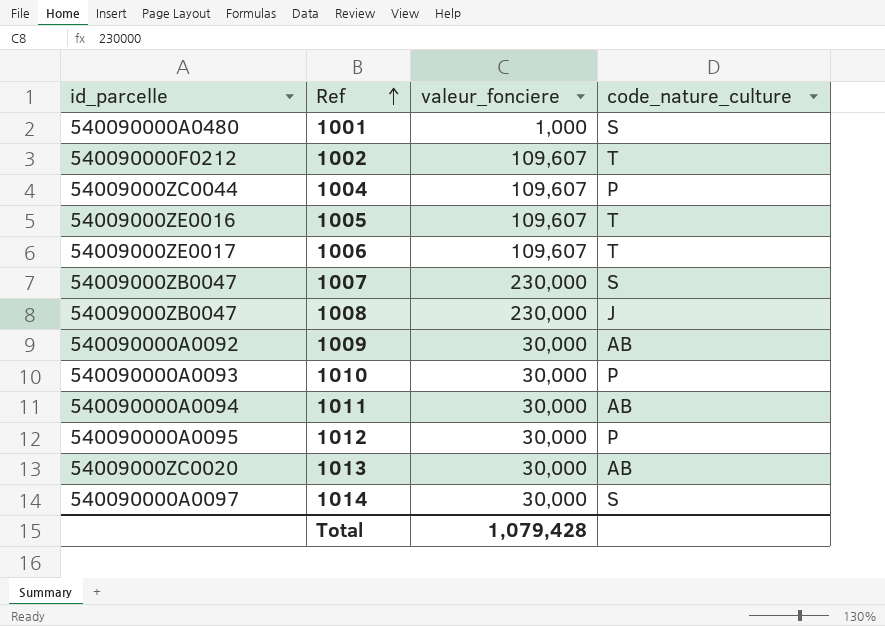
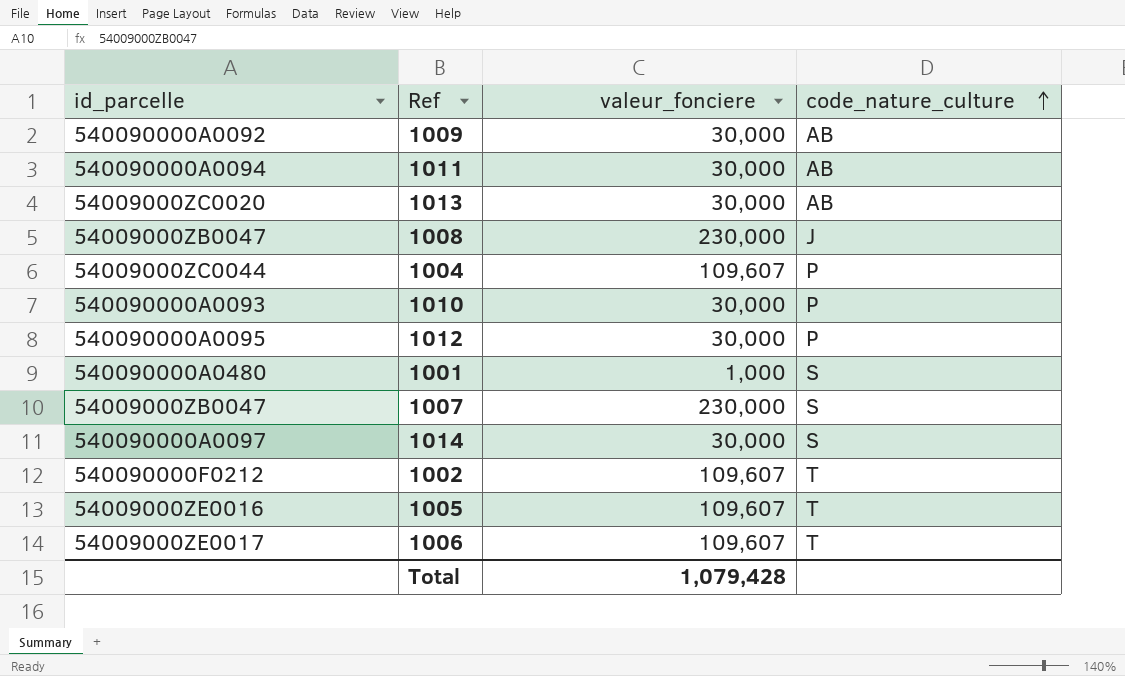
row order: Ref ascending -> code_nature_culture ascending

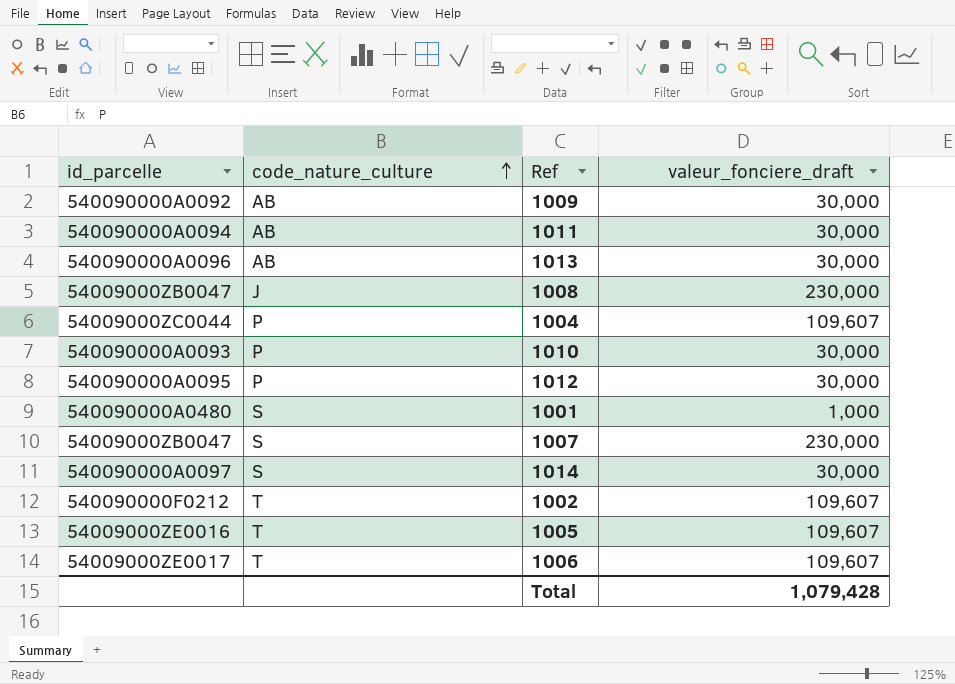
column code_nature_culture | position: 4 -> 2
column name: valeur_fonciere -> valeur_fonciere_draft
1013 | id_parcelle: 54009000ZC0020 -> 540090000A0096

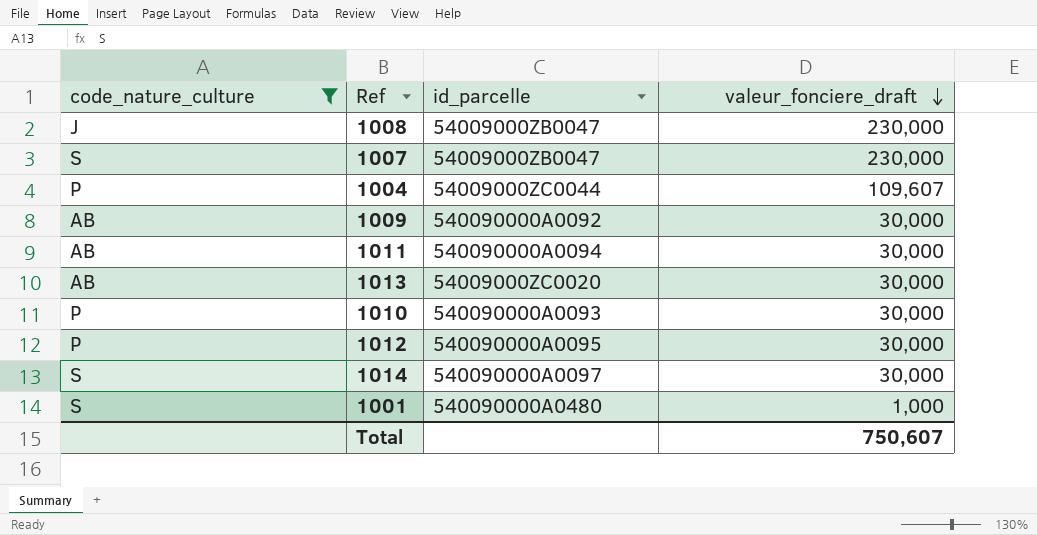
filter: none -> code_nature_culture != T
row order: code_nature_culture ascending -> valeur_fonciere_draft descending
column id_parcelle | position: 1 -> 3
1013 | id_parcelle: 540090000A0096 -> 54009000ZC0020
Total | valeur_fonciere_draft: 1,079,428 -> 750,607

